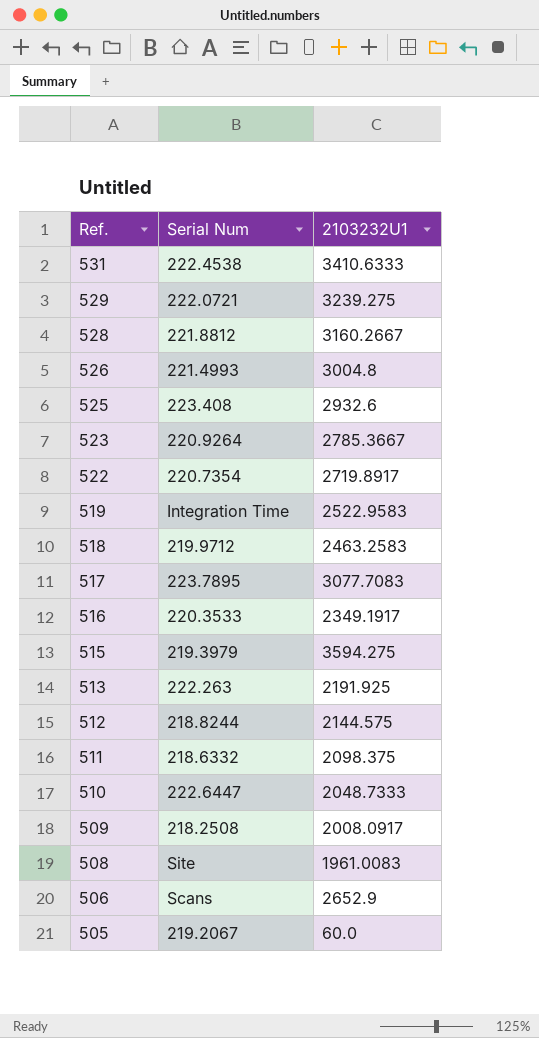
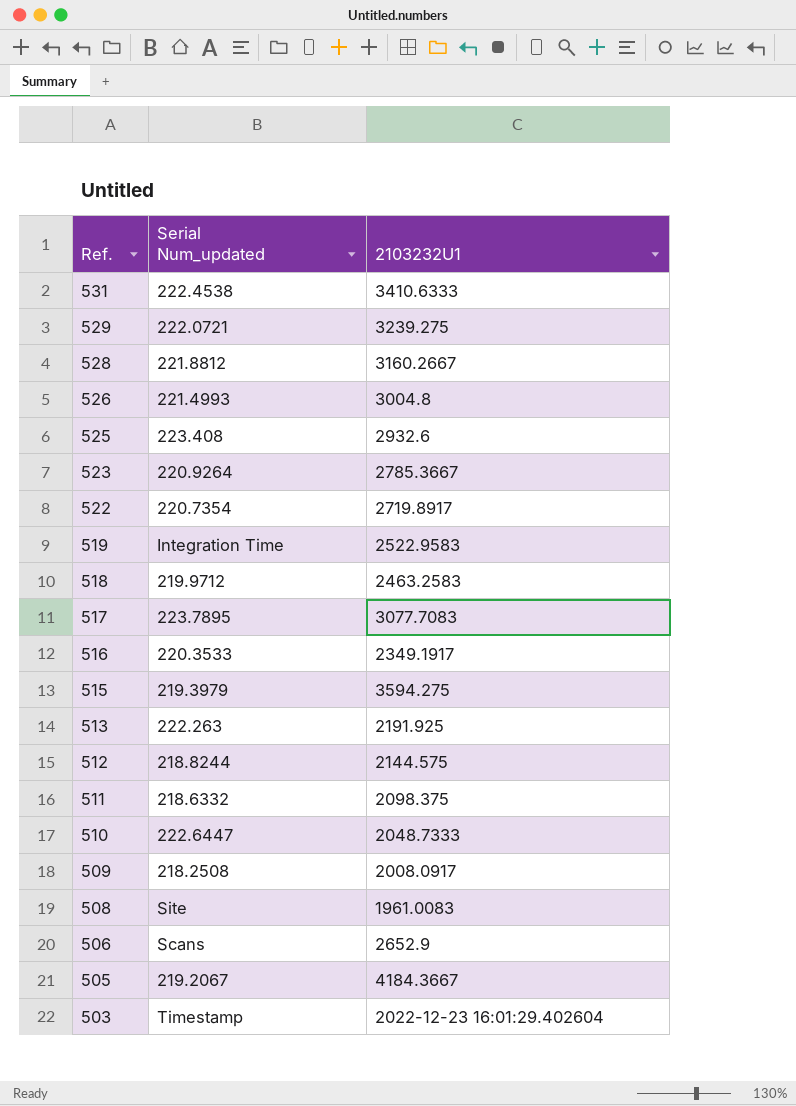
column name: Serial Num -> Serial Num_updated
505 | 2103232U1: 60.0 -> 4184.3667
row 503: none -> Timestamp | 2022-12-23 16:01:29.402604

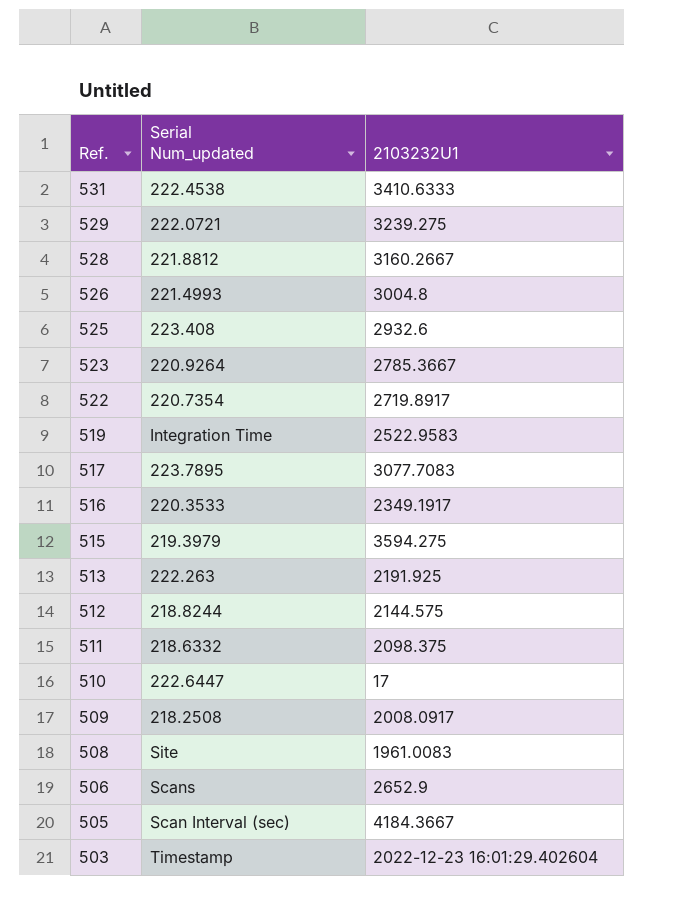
row 518: 219.9712 | 2463.2583 -> none
510 | 2103232U1: 2048.7333 -> 17
505 | Serial Num_updated: 219.2067 -> Scan Interval (sec)

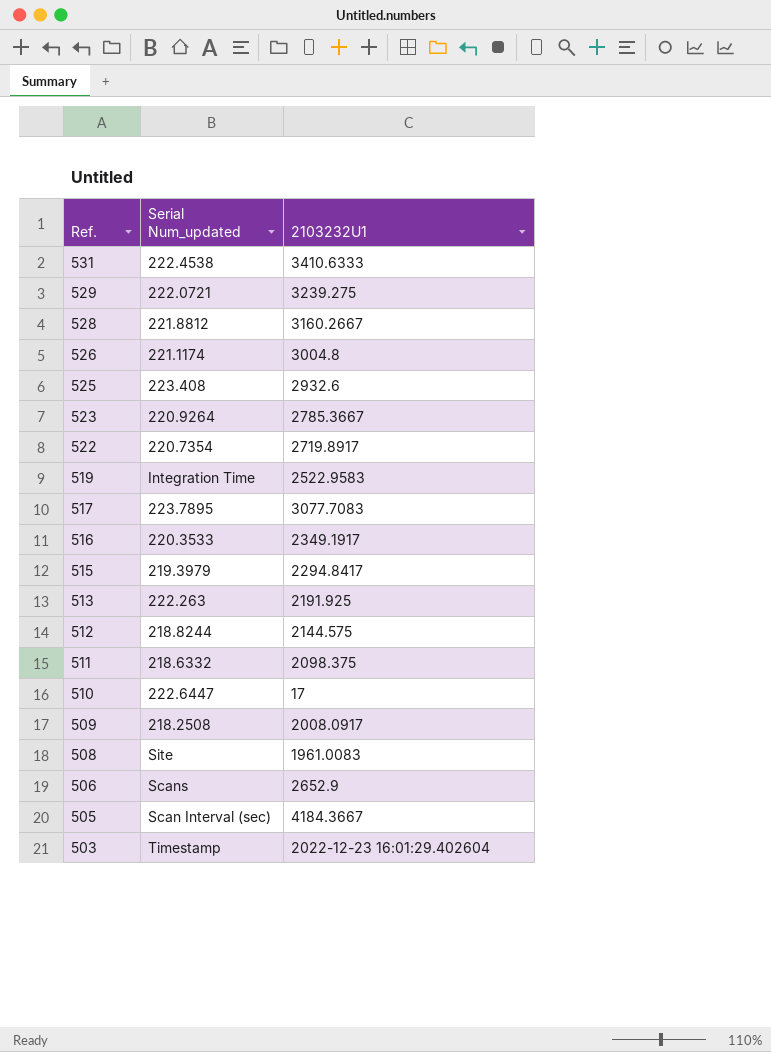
526 | Serial Num_updated: 221.4993 -> 221.1174
515 | 2103232U1: 3594.275 -> 2294.8417

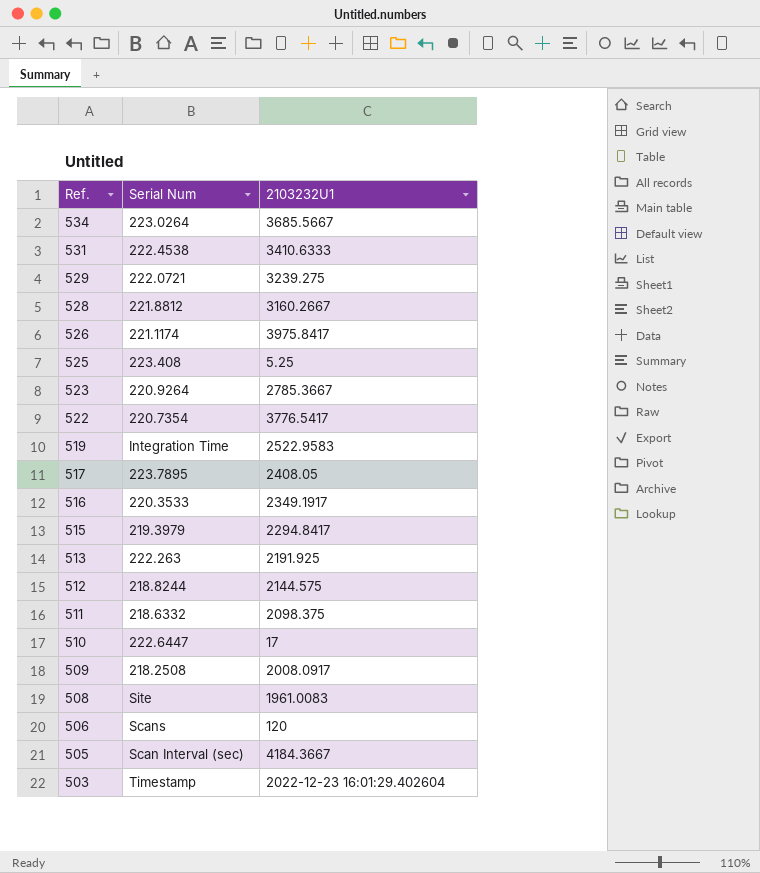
column name: Serial Num_updated -> Serial Num
row 534: none -> 223.0264 | 3685.5667
526 | 2103232U1: 3004.8 -> 3975.8417
525 | 2103232U1: 2932.6 -> 5.25
522 | 2103232U1: 2719.8917 -> 3776.5417
517 | 2103232U1: 3077.7083 -> 2408.05
506 | 2103232U1: 2652.9 -> 120

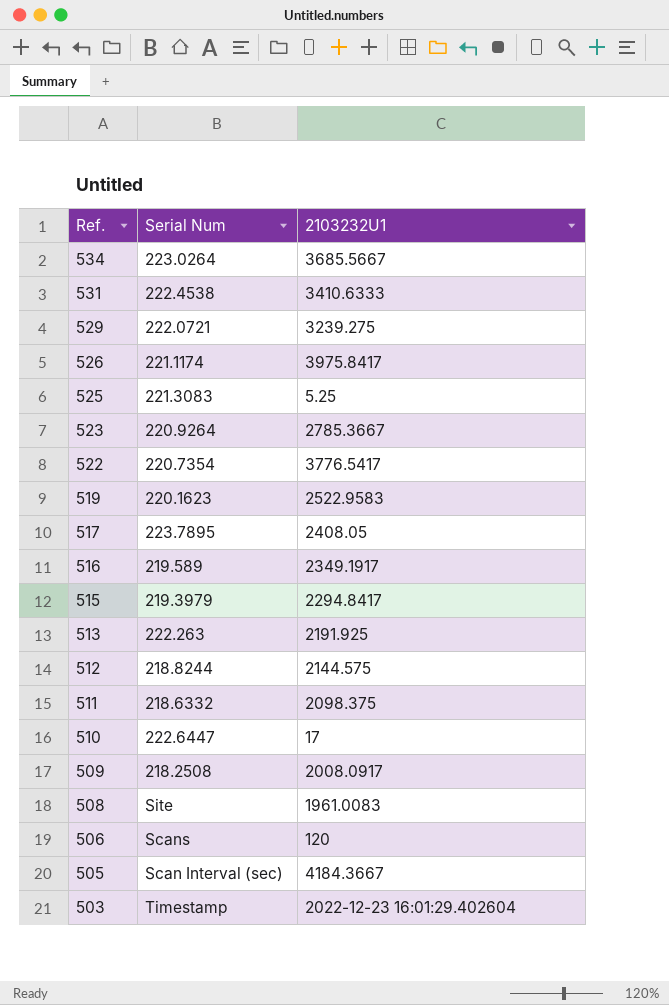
row 528: 221.8812 | 3160.2667 -> none
525 | Serial Num: 223.408 -> 221.3083
519 | Serial Num: Integration Time -> 220.1623
516 | Serial Num: 220.3533 -> 219.589

